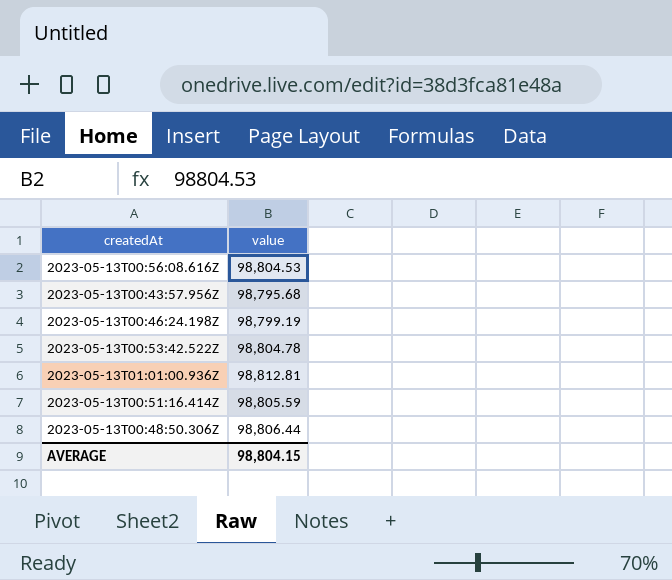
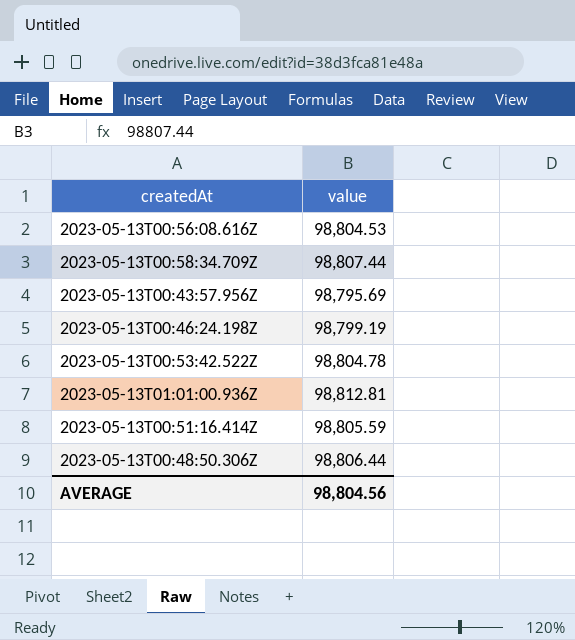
row 2023-05-13T00:58:34.709Z: none -> 98,807.44
2023-05-13T00:43:57.956Z | value: 98,795.68 -> 98,795.69
AVERAGE | value: 98,804.15 -> 98,804.56

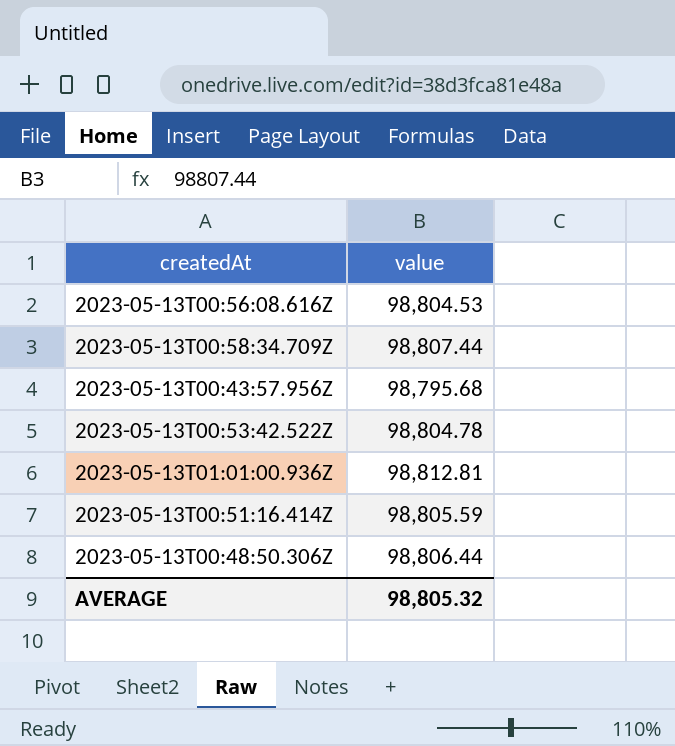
row 2023-05-13T00:46:24.198Z: 98,799.19 -> none
2023-05-13T00:43:57.956Z | value: 98,795.69 -> 98,795.68
AVERAGE | value: 98,804.56 -> 98,805.32

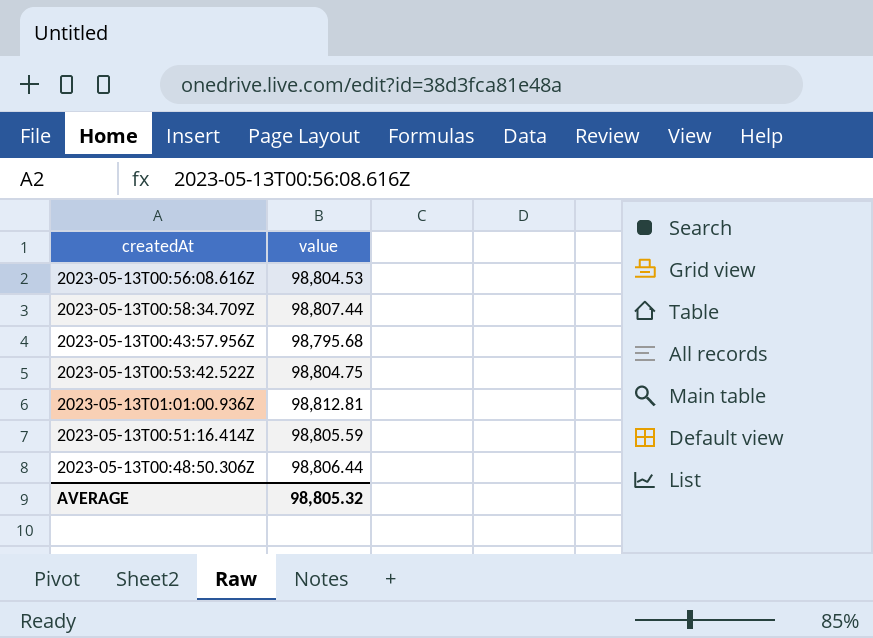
2023-05-13T00:53:42.522Z | value: 98,804.78 -> 98,804.75

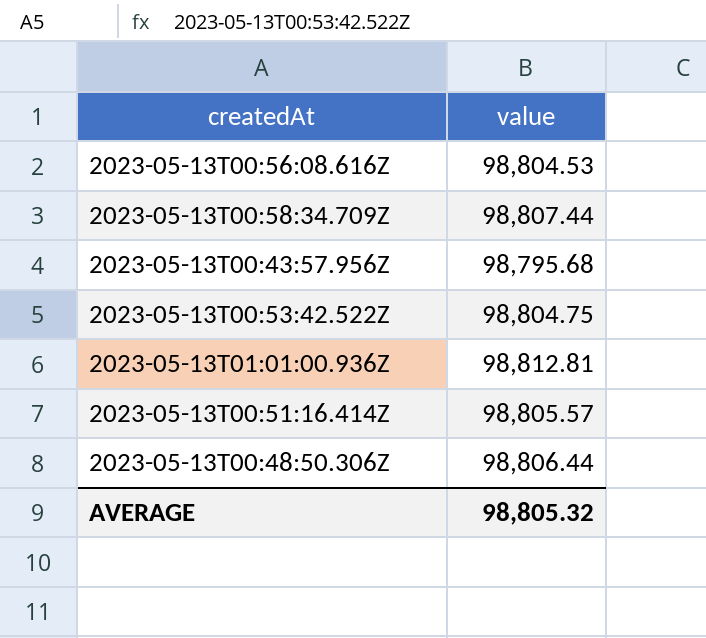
2023-05-13T00:51:16.414Z | value: 98,805.59 -> 98,805.57

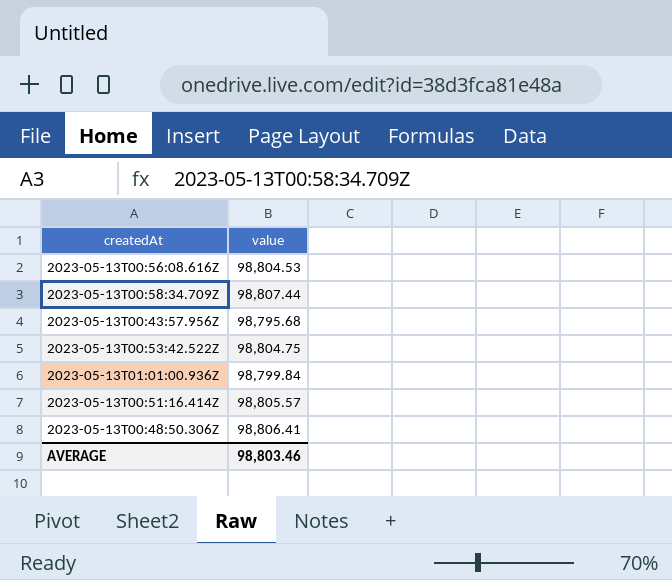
2023-05-13T01:01:00.936Z | value: 98,812.81 -> 98,799.84
2023-05-13T00:48:50.306Z | value: 98,806.44 -> 98,806.41
AVERAGE | value: 98,805.32 -> 98,803.46

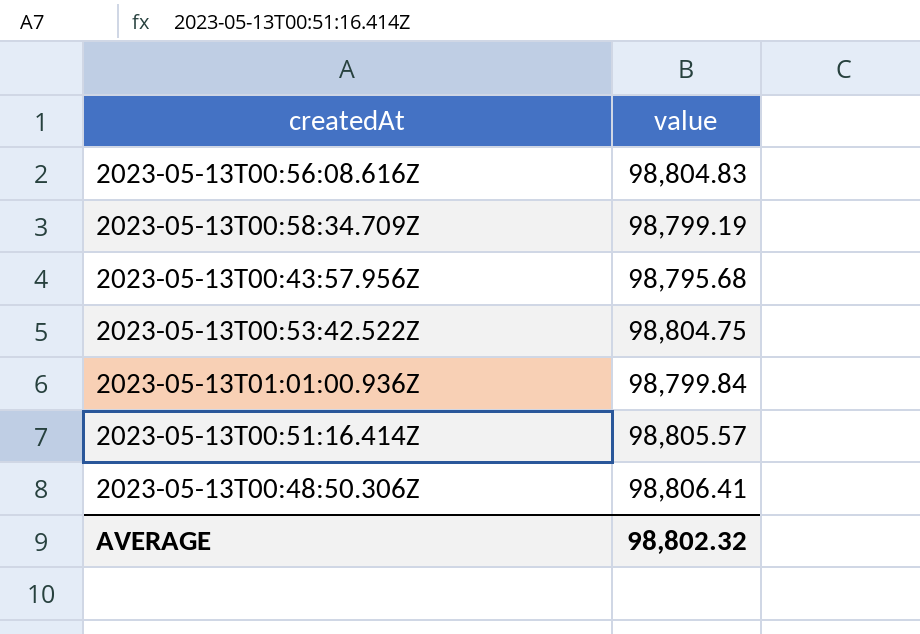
2023-05-13T00:56:08.616Z | value: 98,804.53 -> 98,804.83
2023-05-13T00:58:34.709Z | value: 98,807.44 -> 98,799.19
AVERAGE | value: 98,803.46 -> 98,802.32

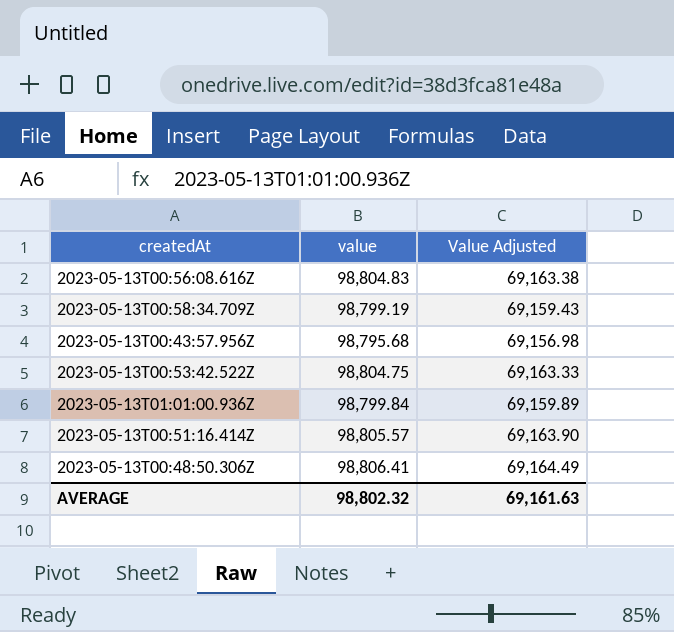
column Value Adjusted | formula: none -> [value] * 0.7

